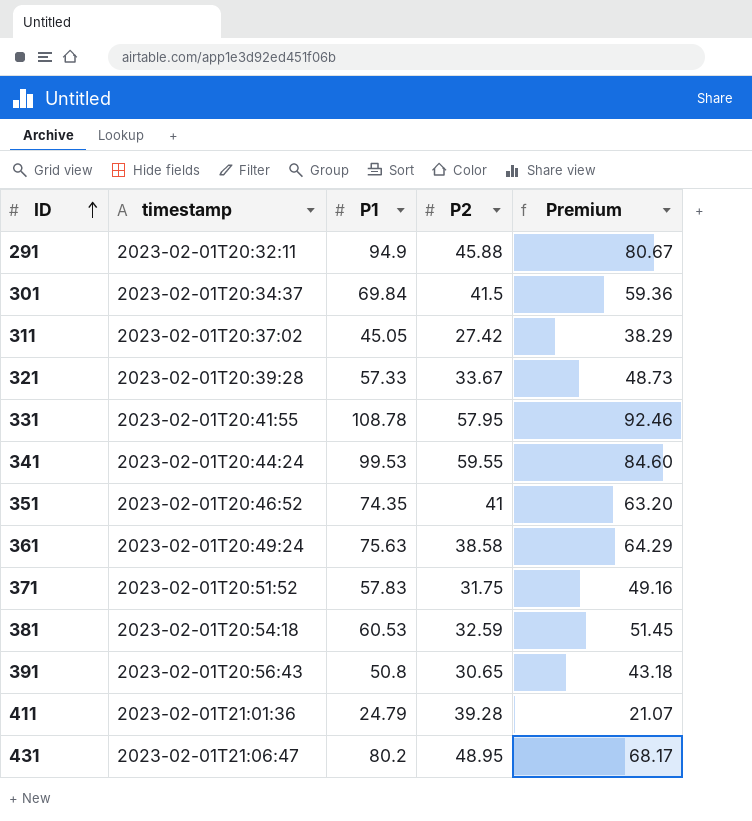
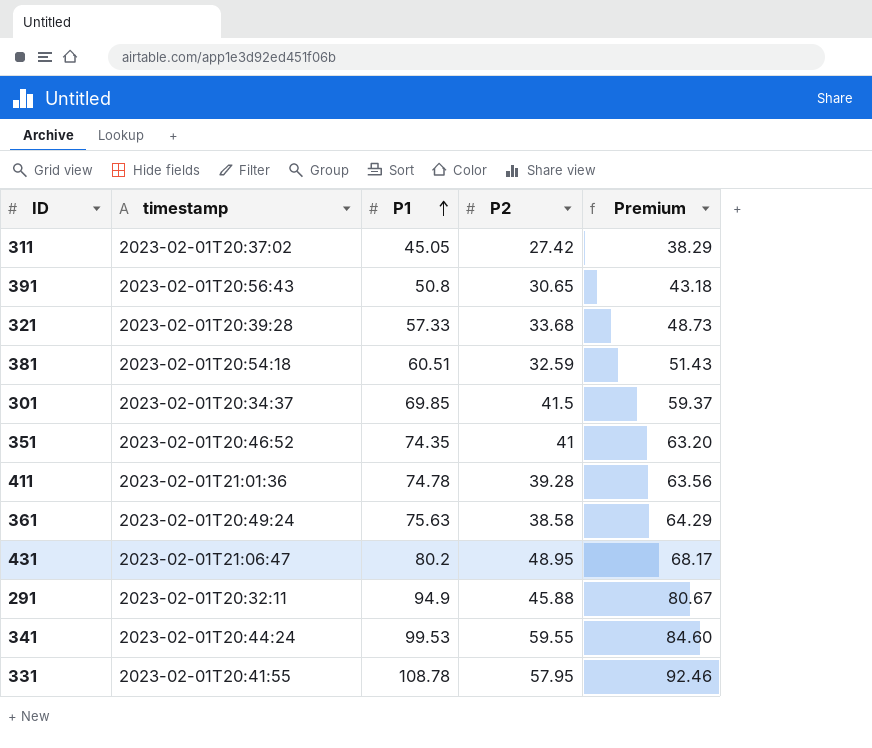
row order: ID ascending -> P1 ascending
row 371: 2023-02-01T20:51:52 | 57.83 | 31.75 | 49.16 -> none
321 | P2: 33.67 -> 33.68
381 | P1: 60.53 -> 60.51
381 | Premium: 51.45 -> 51.43
301 | P1: 69.84 -> 69.85
301 | Premium: 59.36 -> 59.37
411 | P1: 24.79 -> 74.78
411 | Premium: 21.07 -> 63.56

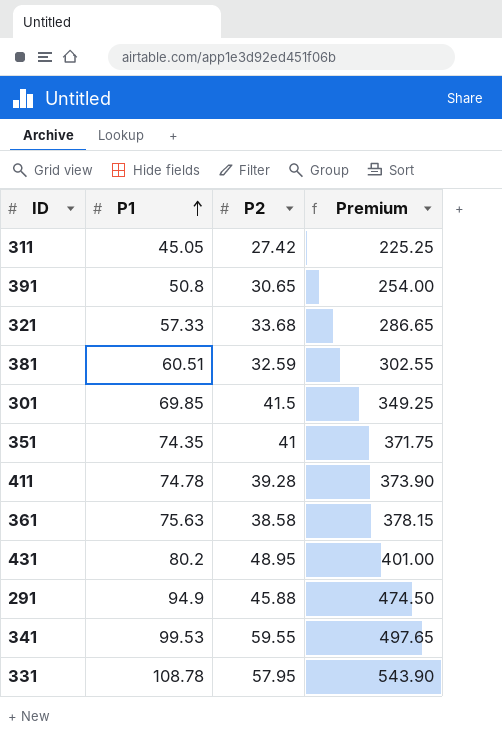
column timestamp | position: 2 -> none
column Premium | formula: [P1] * 0.85 -> [P1] * 5

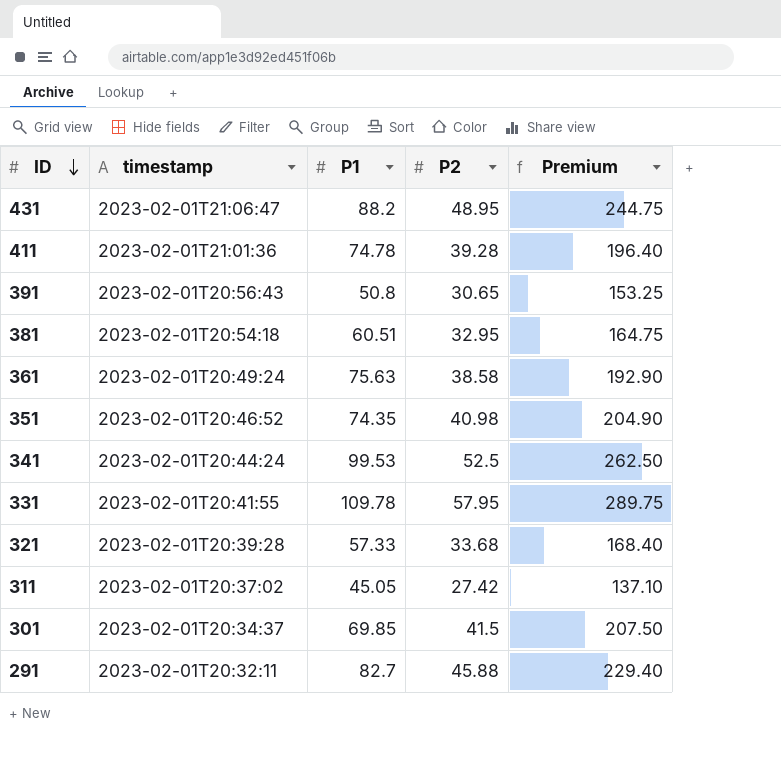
row order: P1 ascending -> ID descending
column timestamp | position: none -> 2
column Premium | formula: [P1] * 5 -> [P2] * 5
431 | P1: 80.2 -> 88.2
381 | P2: 32.59 -> 32.95
351 | P2: 41 -> 40.98
341 | P2: 59.55 -> 52.5
331 | P1: 108.78 -> 109.78
291 | P1: 94.9 -> 82.7

